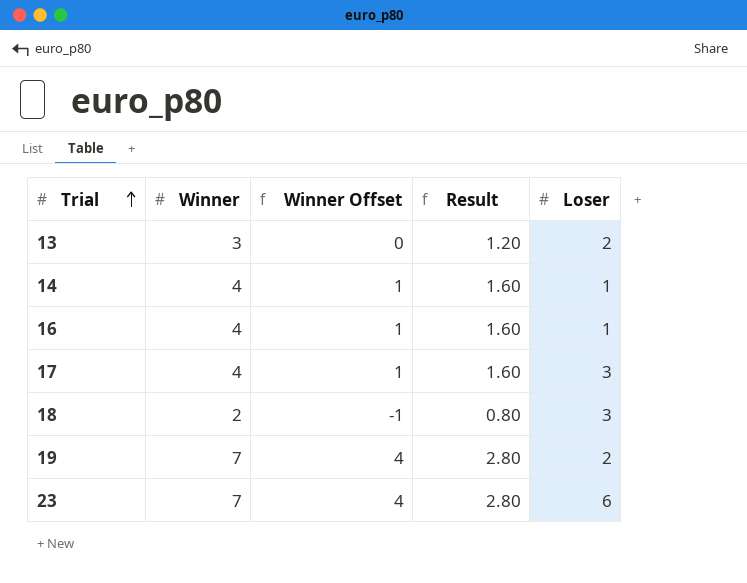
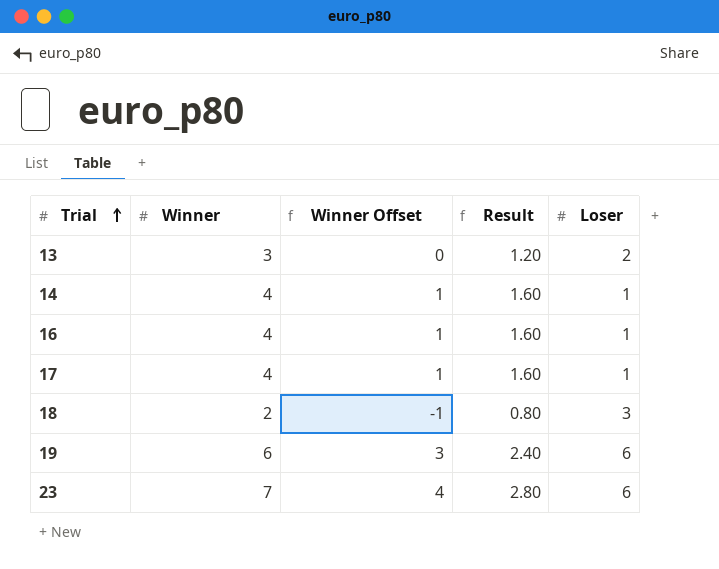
17 | Loser: 3 -> 1
19 | Winner: 7 -> 6
19 | Winner Offset: 4 -> 3
19 | Result: 2.80 -> 2.40
19 | Loser: 2 -> 6

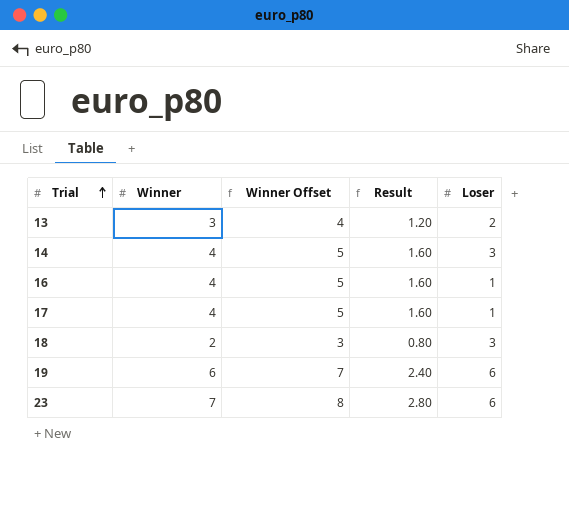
column Winner Offset | formula: [Winner] - 3 -> [Winner] + 1
14 | Loser: 1 -> 3

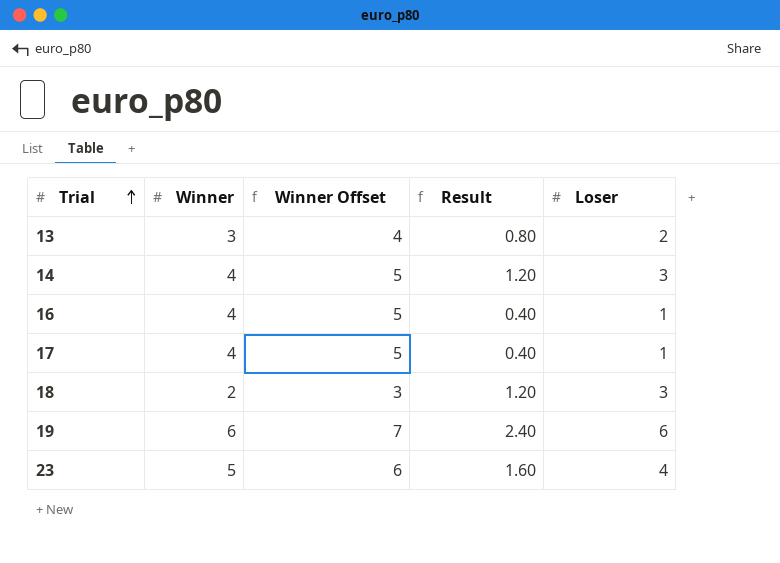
column Result | formula: [Winner] * 0.4 -> [Loser] * 0.4
23 | Winner: 7 -> 5
23 | Winner Offset: 8 -> 6
23 | Loser: 6 -> 4

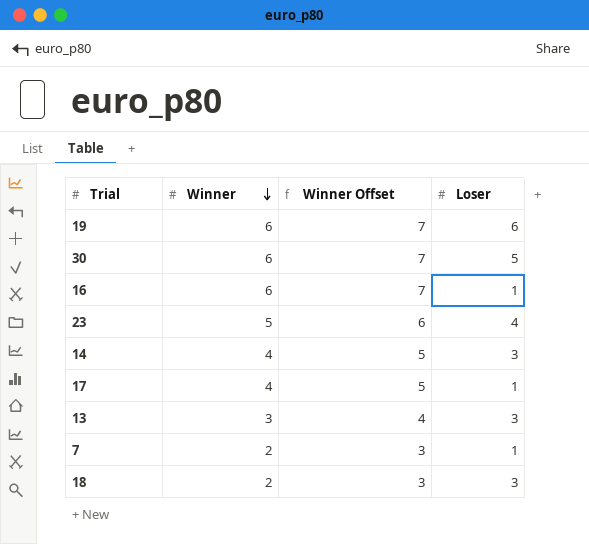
row order: Trial ascending -> Winner descending
column Result | formula: [Loser] * 0.4 -> none
row 30: none -> 6 | 7 | 5
16 | Winner: 4 -> 6
16 | Winner Offset: 5 -> 7
13 | Loser: 2 -> 3
row 7: none -> 2 | 3 | 1

